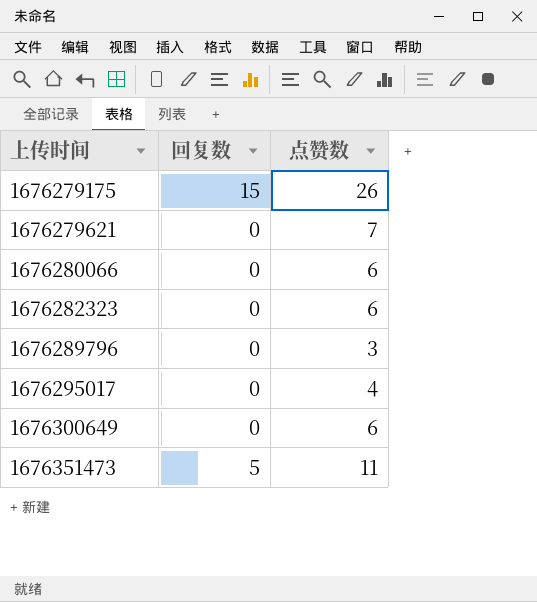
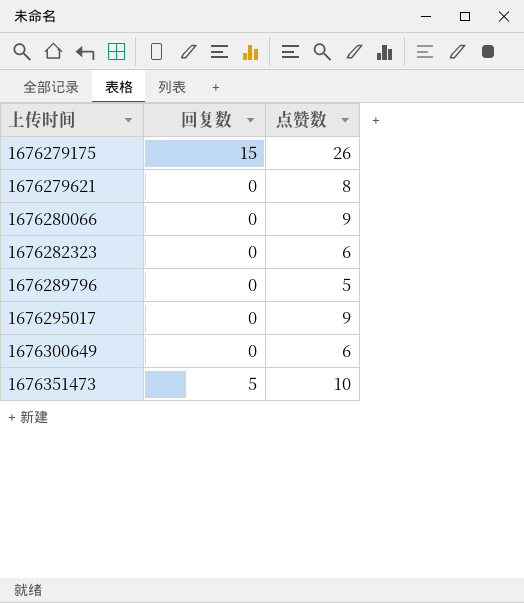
1676279621 | 点赞数: 7 -> 8
1676280066 | 点赞数: 6 -> 9
1676289796 | 点赞数: 3 -> 5
1676295017 | 点赞数: 4 -> 9
1676351473 | 点赞数: 11 -> 10

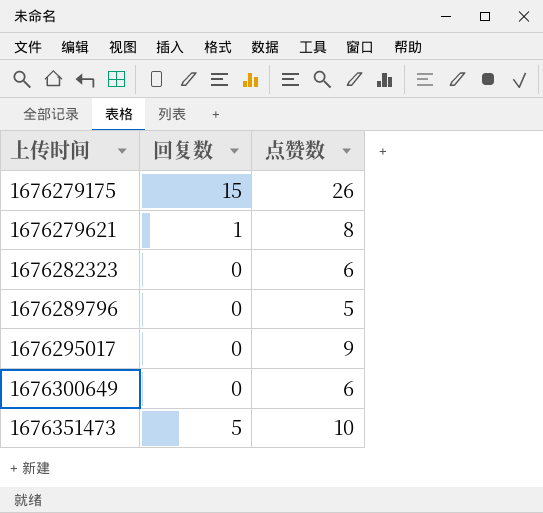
row 1676280066: 0 | 9 -> none
1676279621 | 回复数: 0 -> 1

